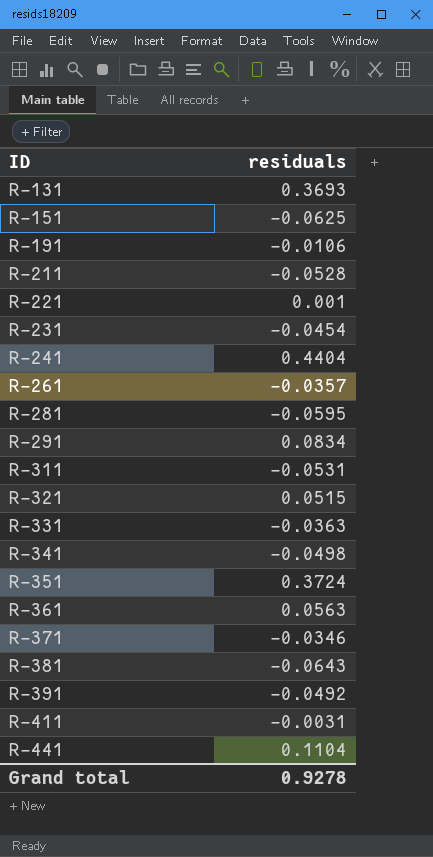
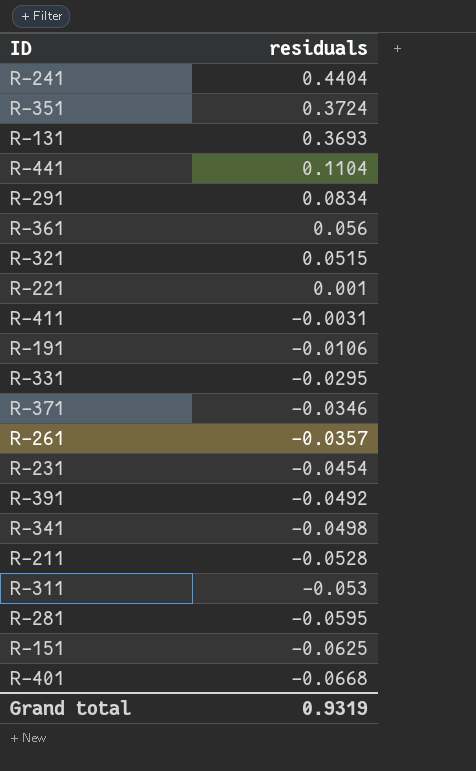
row order: ID ascending -> residuals descending
row R-381: -0.0643 -> none
R-361 | residuals: 0.0563 -> 0.056
R-331 | residuals: -0.0363 -> -0.0295
R-311 | residuals: -0.0531 -> -0.053
row R-401: none -> -0.0668
Grand total | residuals: 0.9278 -> 0.9319

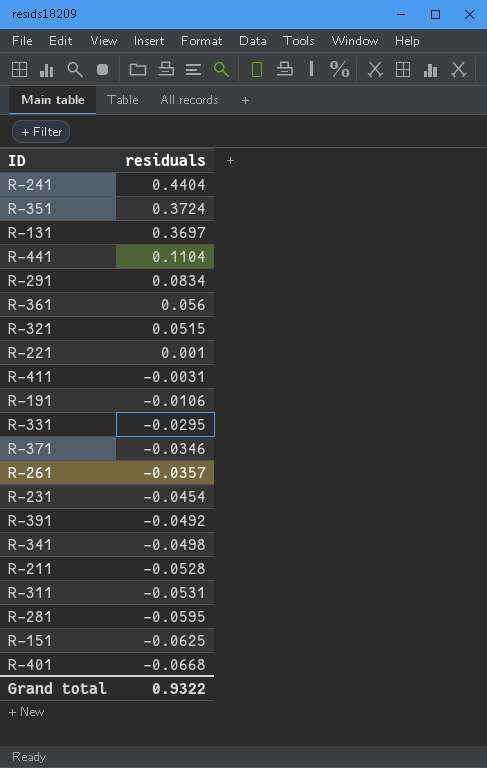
R-131 | residuals: 0.3693 -> 0.3697
R-311 | residuals: -0.053 -> -0.0531
Grand total | residuals: 0.9319 -> 0.9322

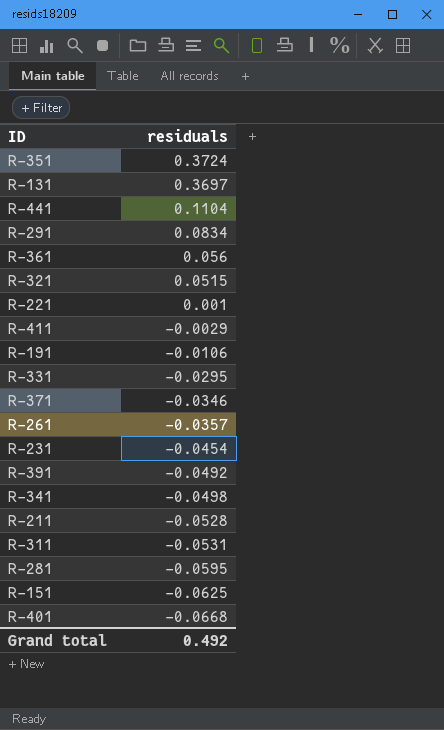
row R-241: 0.4404 -> none
R-411 | residuals: -0.0031 -> -0.0029
Grand total | residuals: 0.9322 -> 0.492

